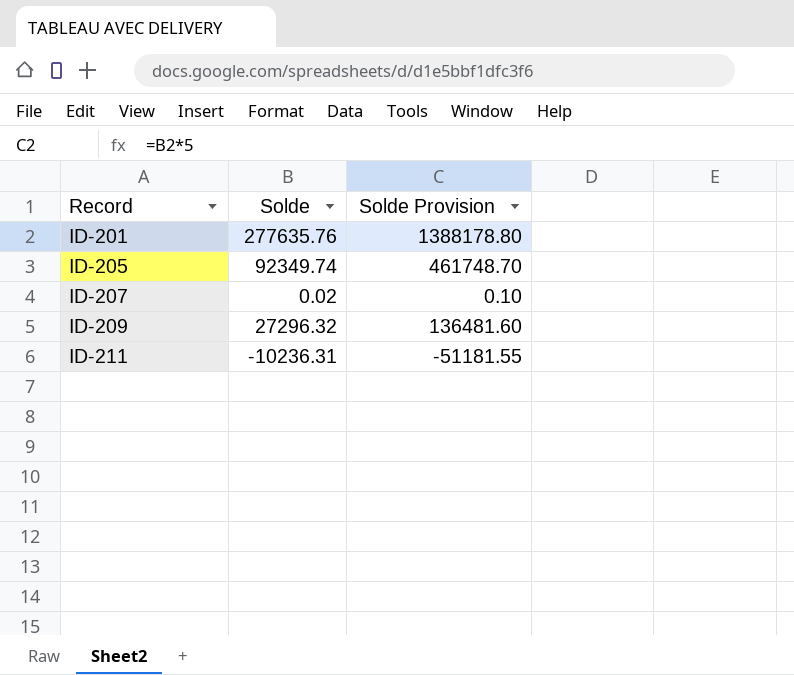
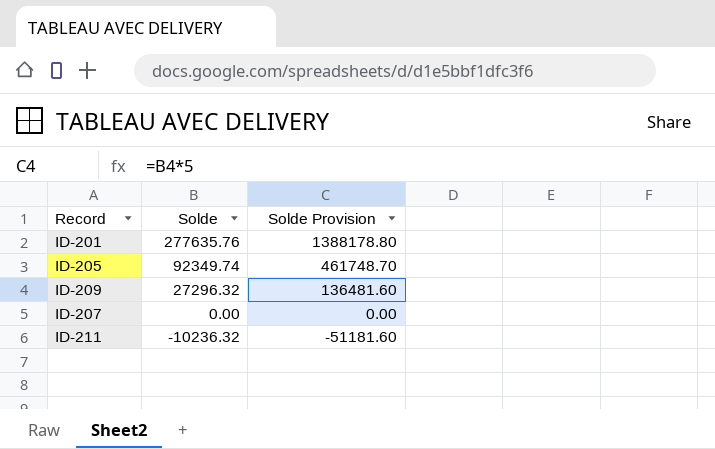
row order: Record ascending -> Solde descending
ID-207 | Solde: 0.02 -> 0.00
ID-207 | Solde Provision: 0.10 -> 0.00
ID-211 | Solde: -10236.31 -> -10236.32
ID-211 | Solde Provision: -51181.55 -> -51181.60

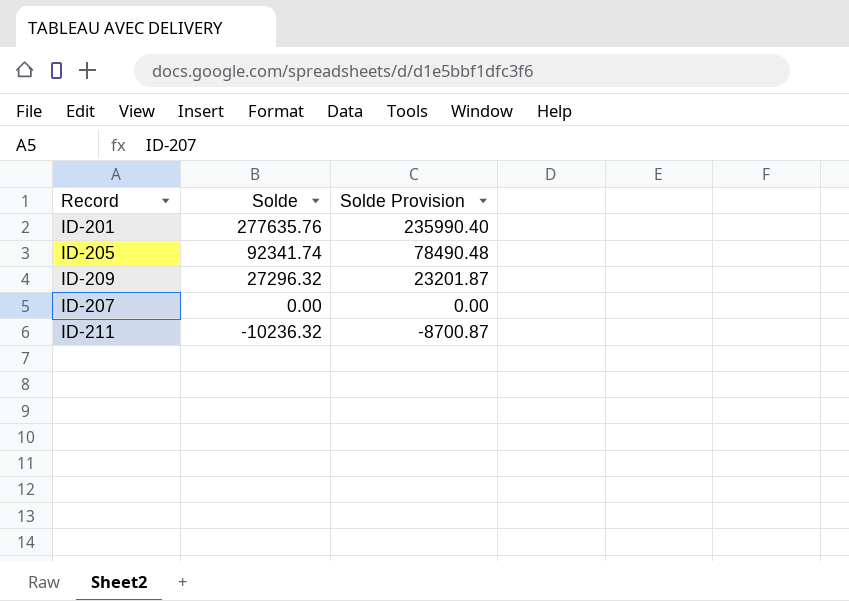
column Solde Provision | formula: [Solde] * 5 -> [Solde] * 0.85
ID-205 | Solde: 92349.74 -> 92341.74

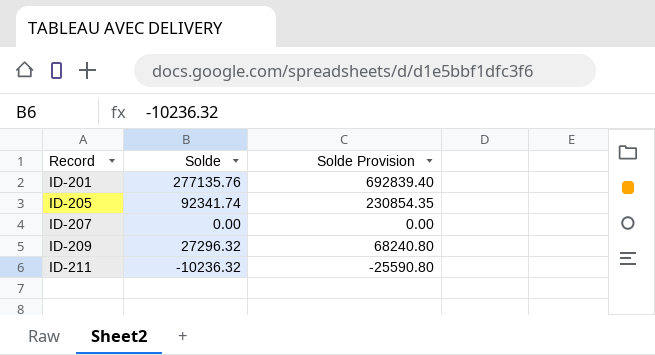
row order: Solde descending -> Record ascending
column Solde Provision | formula: [Solde] * 0.85 -> [Solde] * 2.5
ID-201 | Solde: 277635.76 -> 277135.76

